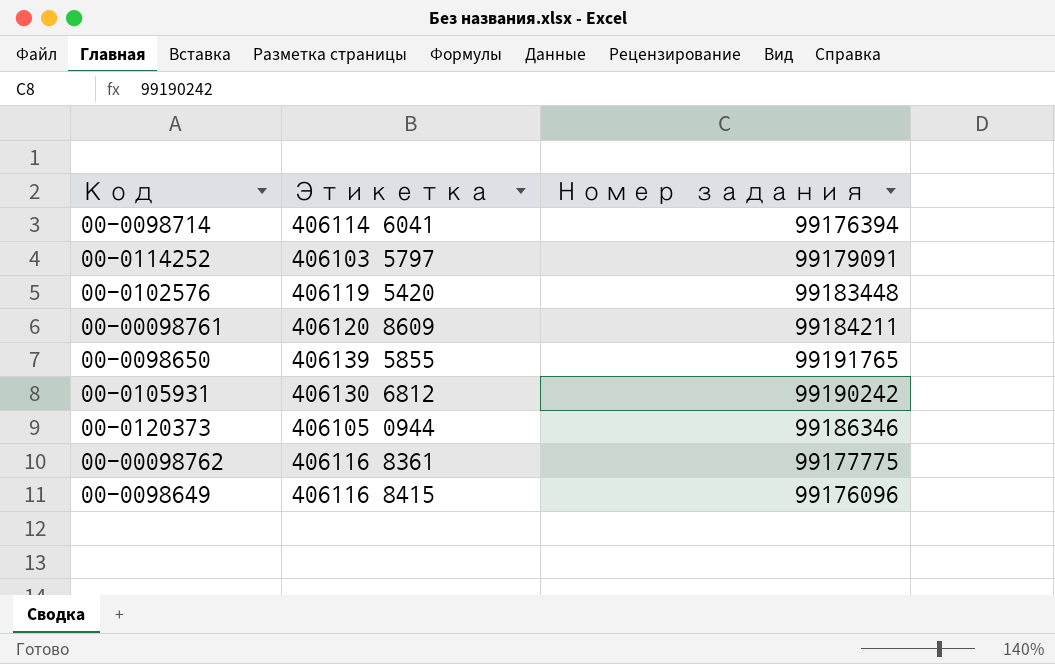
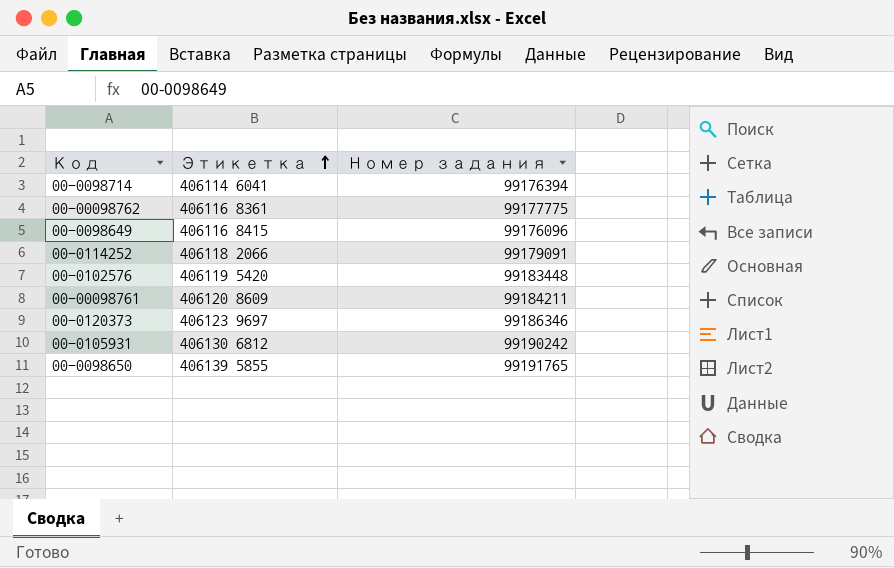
row order: none -> Этикетка ascending
00-0114252 | Этикетка: 406103 5797 -> 406118 2066
00-0120373 | Этикетка: 406105 0944 -> 406123 9697

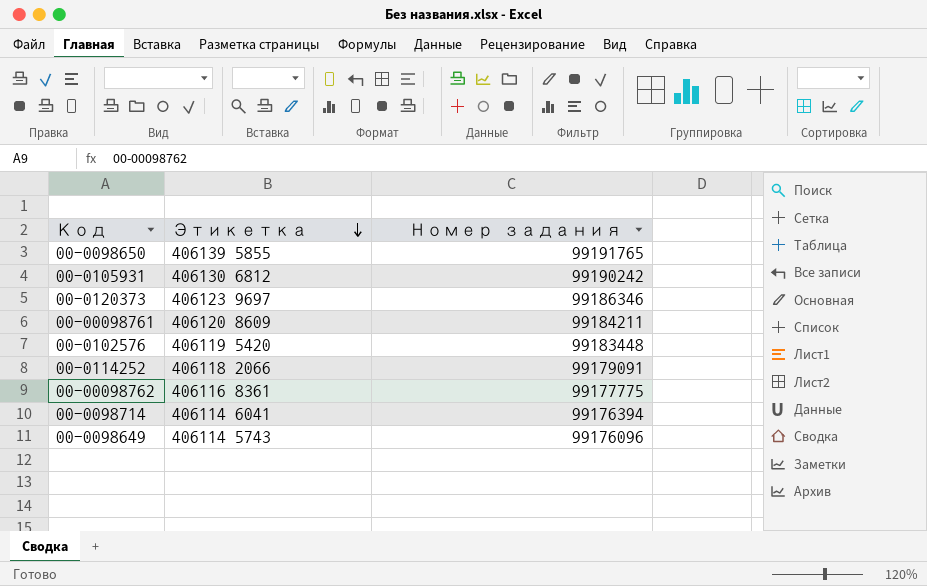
row order: Этикетка ascending -> Этикетка descending
00-0098649 | Этикетка: 406116 8415 -> 406114 5743

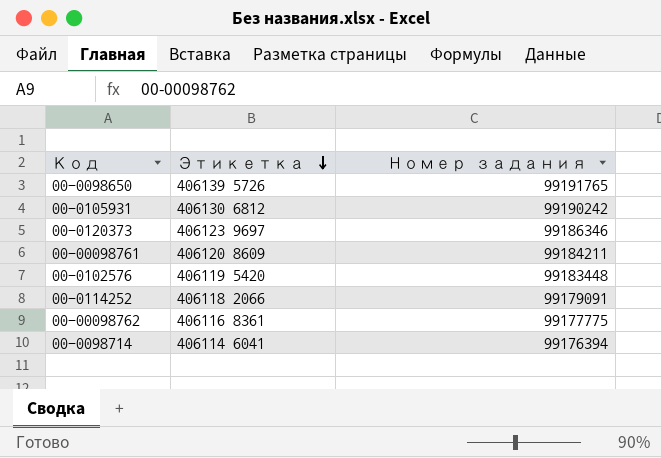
row 00-0098649: 406114 5743 | 99176096 -> none
00-0098650 | Этикетка: 406139 5855 -> 406139 5726

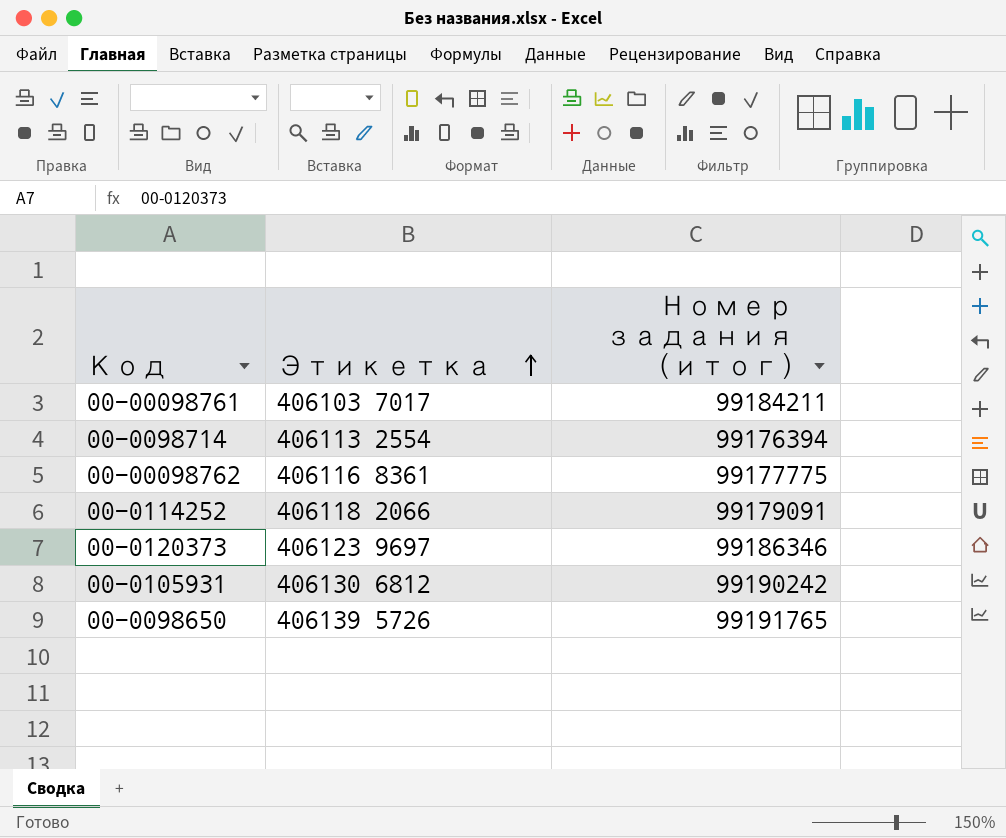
row order: Этикетка descending -> Этикетка ascending
column name: Номер задания -> Номер задания (итог)
row 00-0102576: 406119 5420 | 99183448 -> none
00-00098761 | Этикетка: 406120 8609 -> 406103 7017
00-0098714 | Этикетка: 406114 6041 -> 406113 2554

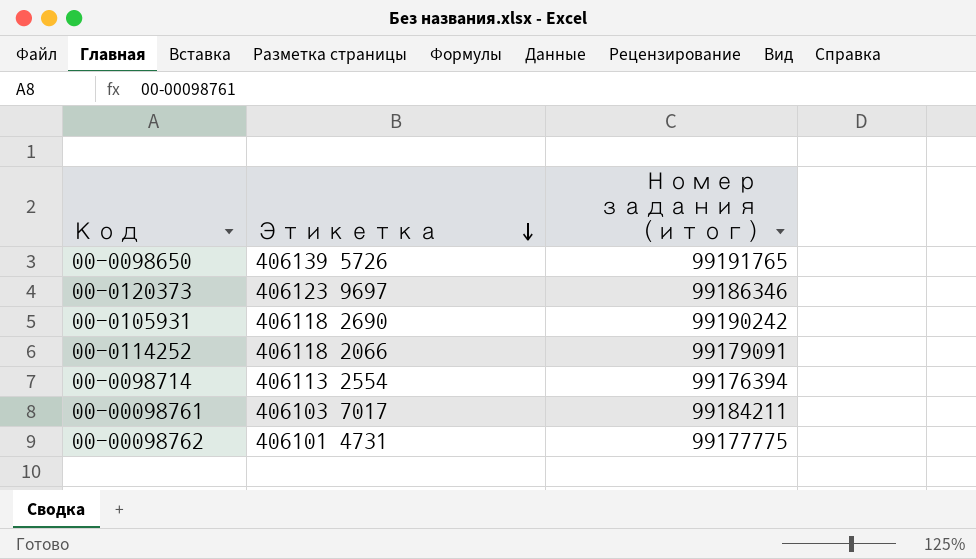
row order: Этикетка ascending -> Этикетка descending
00-0105931 | Этикетка: 406130 6812 -> 406118 2690
00-00098762 | Этикетка: 406116 8361 -> 406101 4731

